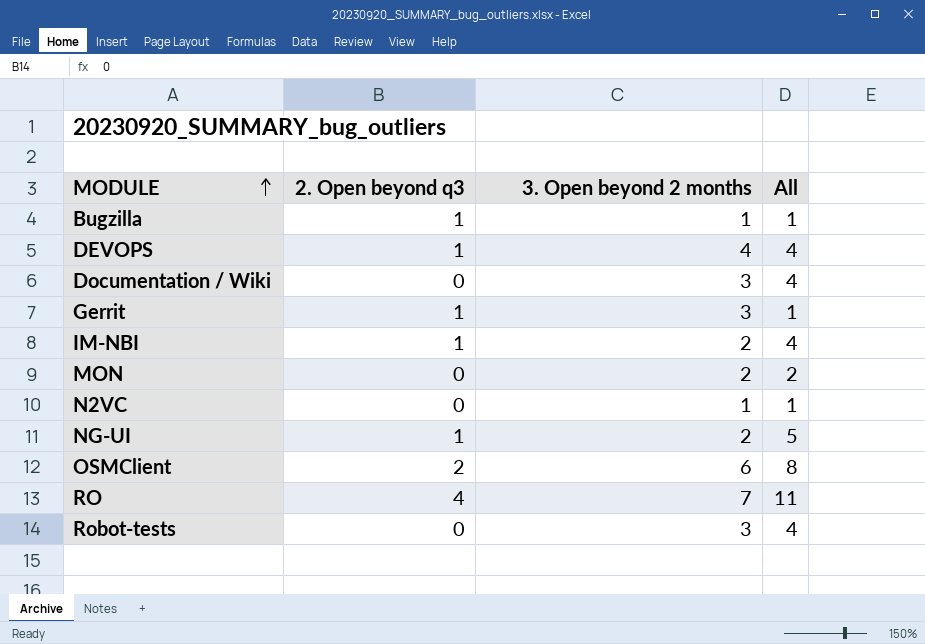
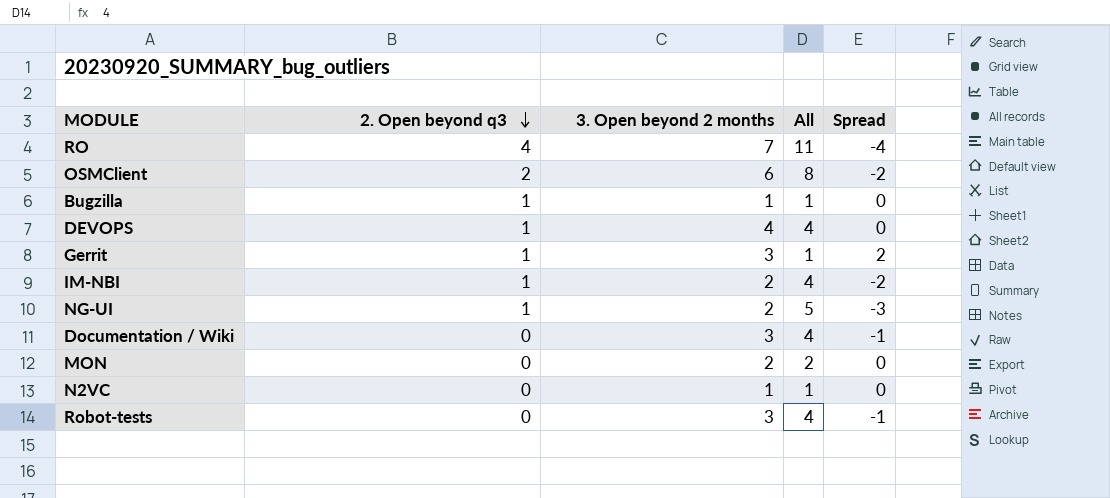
row order: MODULE ascending -> 2. Open beyond q3 descending
column Spread | formula: none -> [3. Open beyond 2 months] - [All]

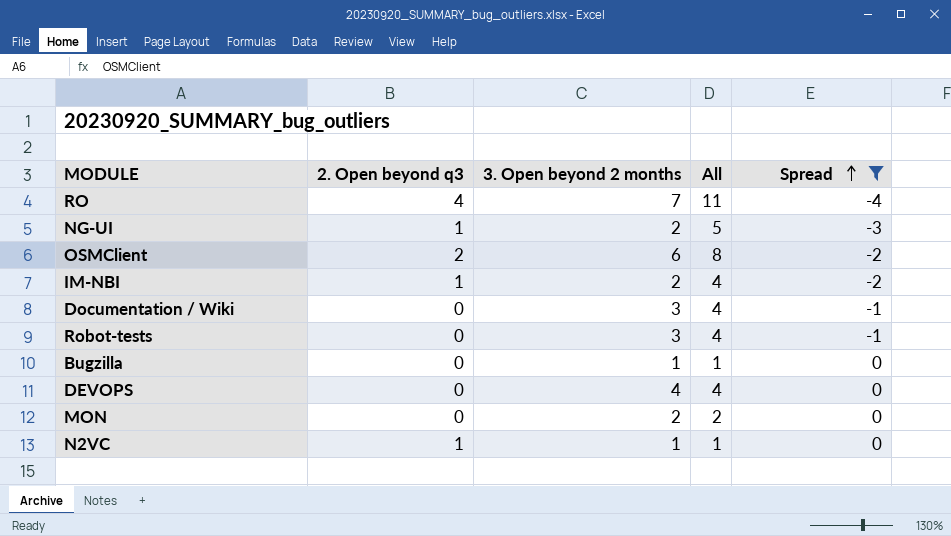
filter: none -> Spread != 2
row order: 2. Open beyond q3 descending -> Spread ascending
Bugzilla | 2. Open beyond q3: 1 -> 0
DEVOPS | 2. Open beyond q3: 1 -> 0
N2VC | 2. Open beyond q3: 0 -> 1

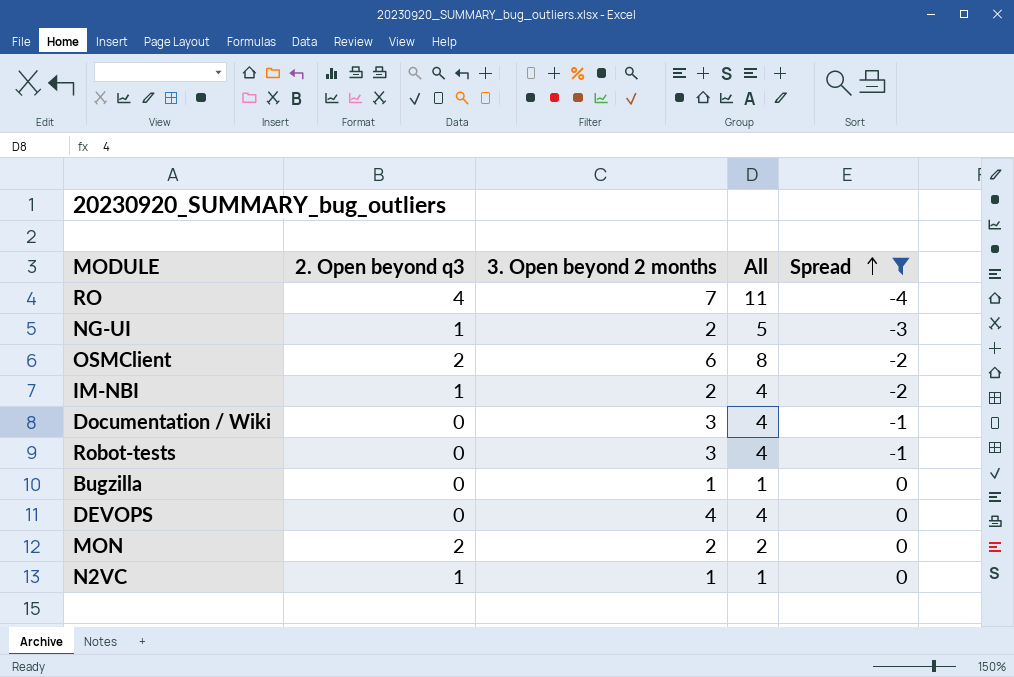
MON | 2. Open beyond q3: 0 -> 2

